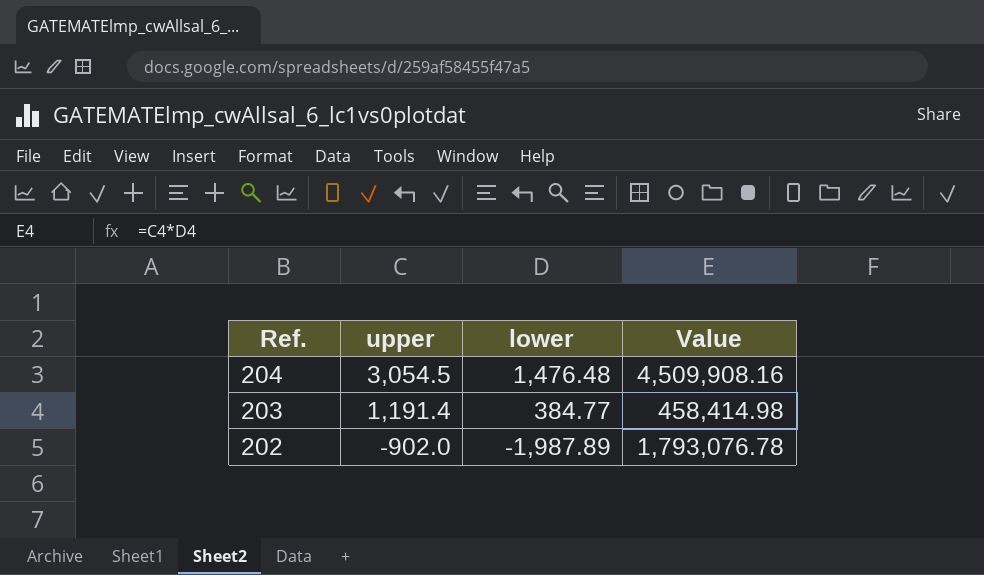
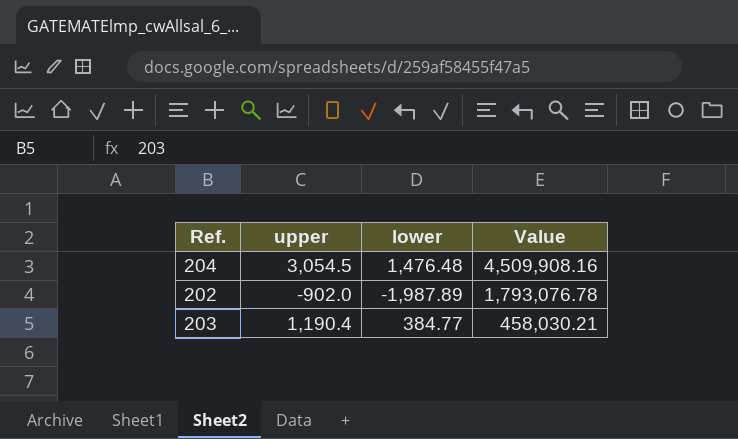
row order: Ref. descending -> Value descending
203 | upper: 1,191.4 -> 1,190.4
203 | Value: 458,414.98 -> 458,030.21

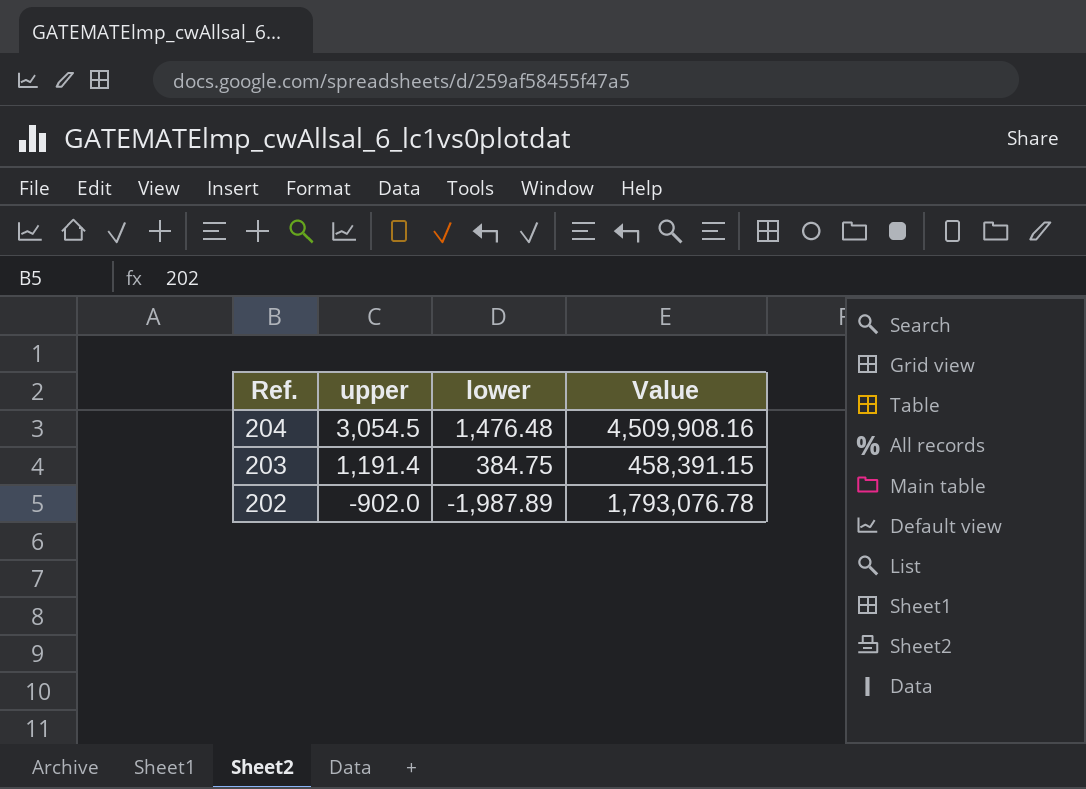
row order: Value descending -> Ref. descending
203 | upper: 1,190.4 -> 1,191.4
203 | lower: 384.77 -> 384.75
203 | Value: 458,030.21 -> 458,391.15

